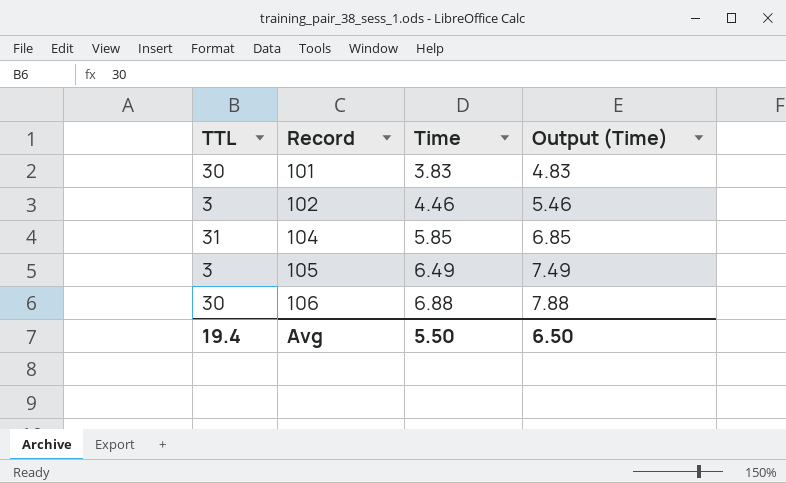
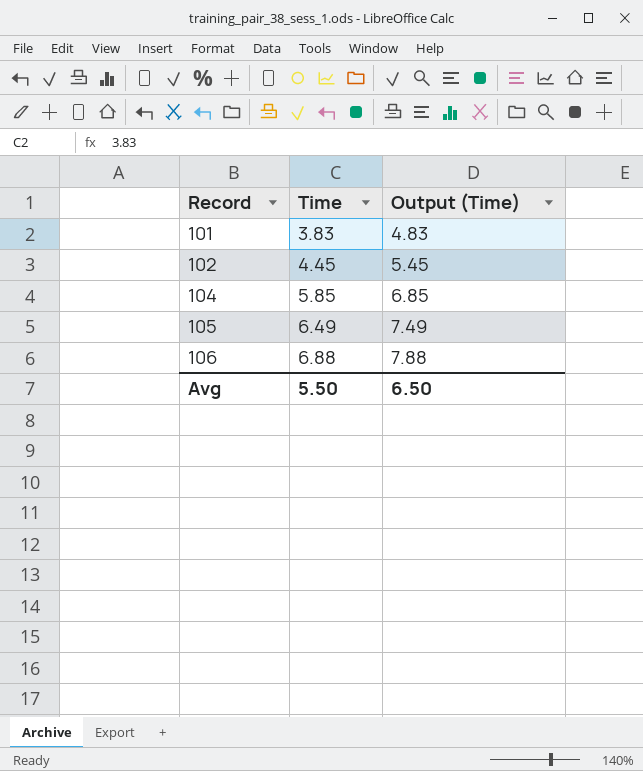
column TTL | position: 1 -> none
102 | Time: 4.46 -> 4.45
102 | Output (Time): 5.46 -> 5.45

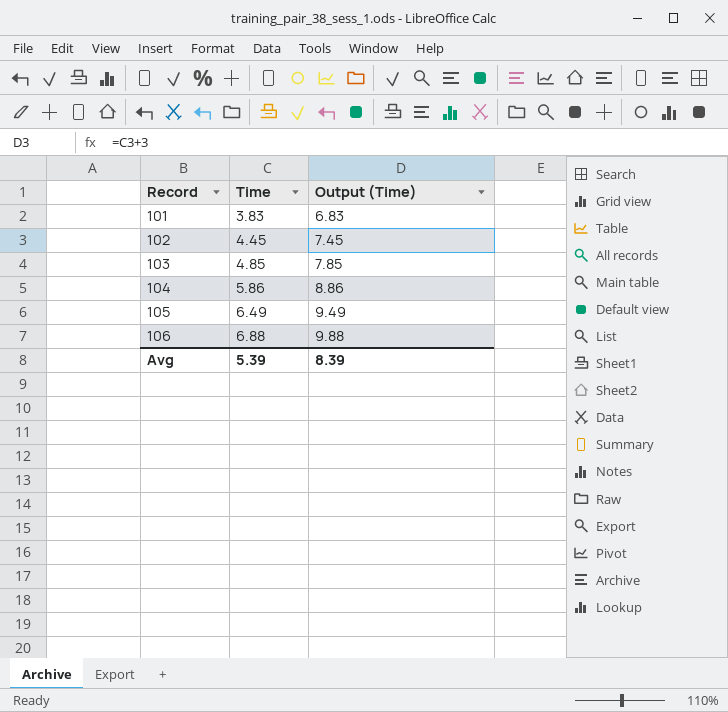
column Output (Time) | formula: [Time] + 1 -> [Time] + 3
row 103: none -> 4.85 | 7.85
104 | Time: 5.85 -> 5.86
Avg | Time: 5.50 -> 5.39
Avg | Output (Time): 6.50 -> 8.39

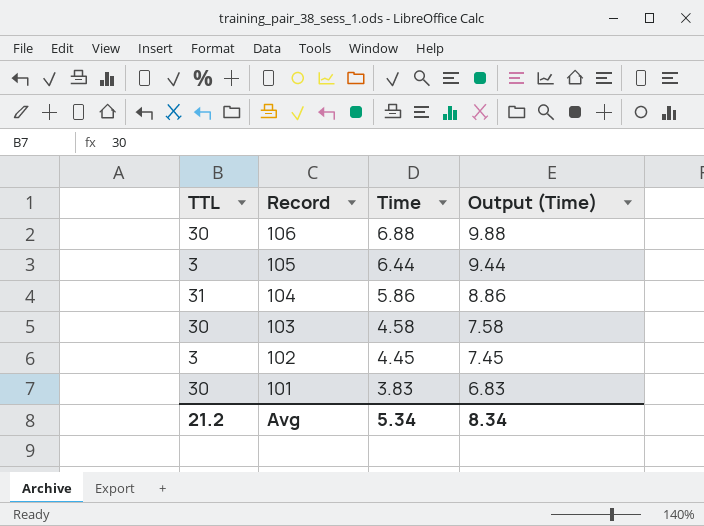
row order: Record ascending -> Record descending
column TTL | position: none -> 1
105 | Time: 6.49 -> 6.44
105 | Output (Time): 9.49 -> 9.44
103 | Time: 4.85 -> 4.58
103 | Output (Time): 7.85 -> 7.58
Avg | Time: 5.39 -> 5.34
Avg | Output (Time): 8.39 -> 8.34

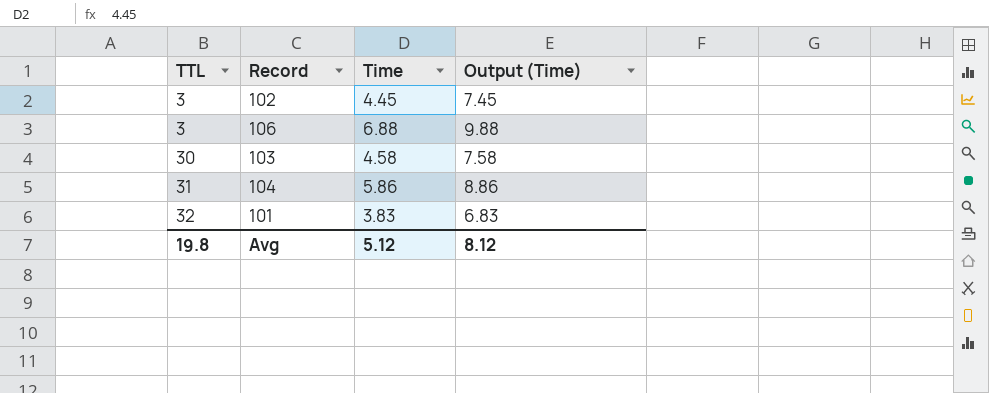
row order: Record descending -> TTL ascending
row 105: 3 | 6.44 | 9.44 -> none
106 | TTL: 30 -> 3
101 | TTL: 30 -> 32
Avg | TTL: 21.2 -> 19.8
Avg | Time: 5.34 -> 5.12
Avg | Output (Time): 8.34 -> 8.12

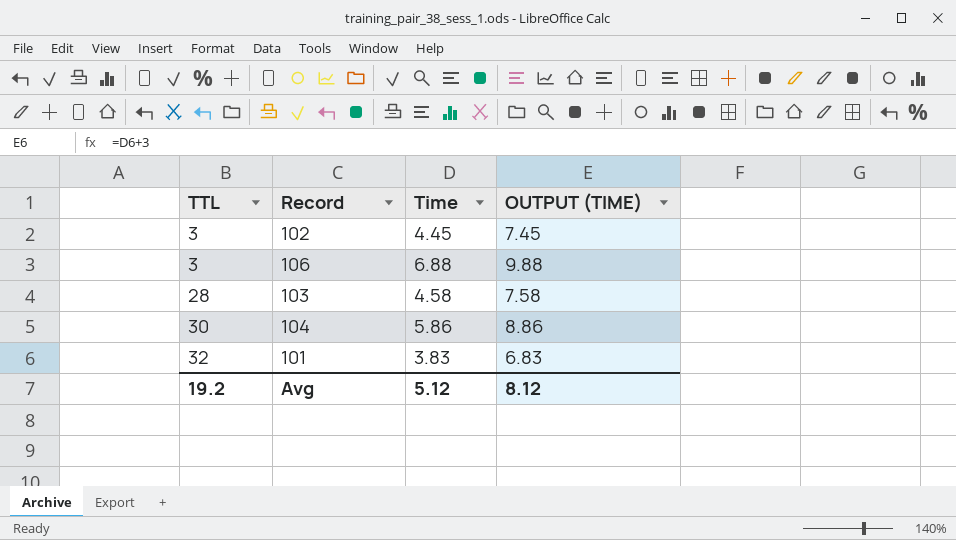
column name: Output (Time) -> OUTPUT (TIME)
103 | TTL: 30 -> 28
104 | TTL: 31 -> 30
Avg | TTL: 19.8 -> 19.2

